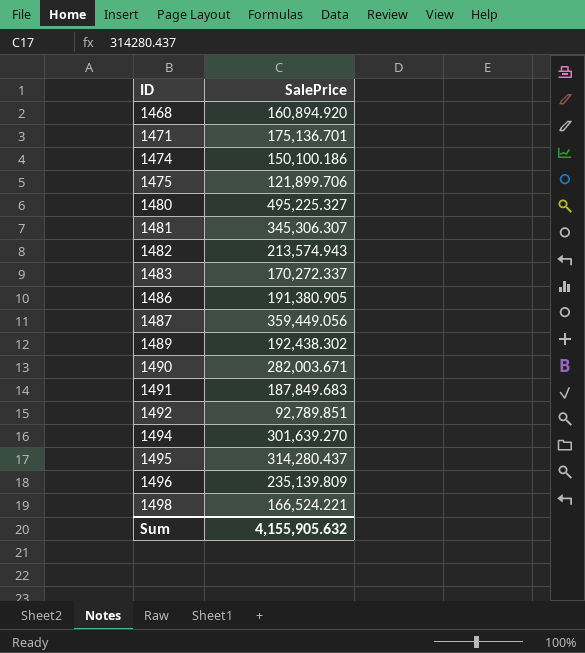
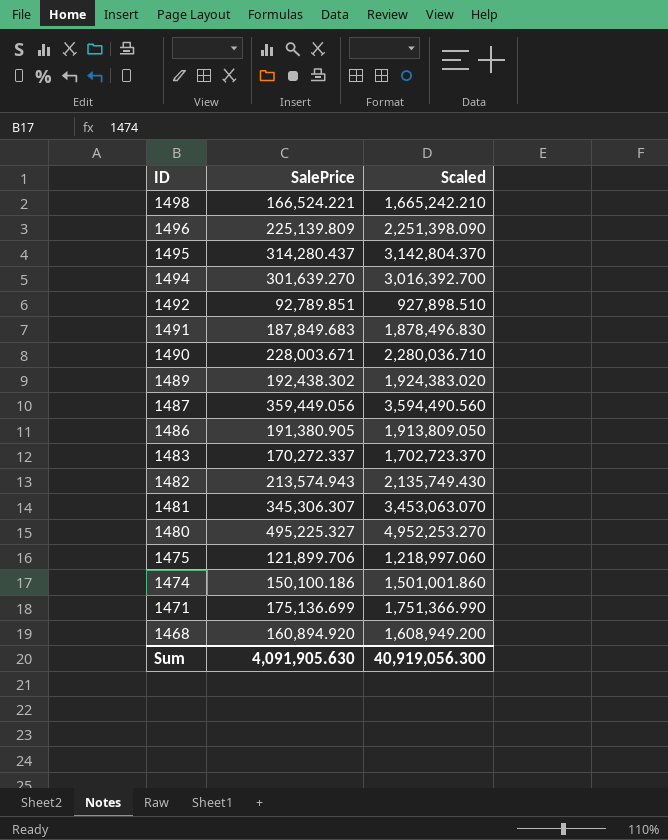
row order: ID ascending -> ID descending
column Scaled | formula: none -> [SalePrice] * 10
1496 | SalePrice: 235,139.809 -> 225,139.809
1490 | SalePrice: 282,003.671 -> 228,003.671
1471 | SalePrice: 175,136.701 -> 175,136.699
Sum | SalePrice: 4,155,905.632 -> 4,091,905.630

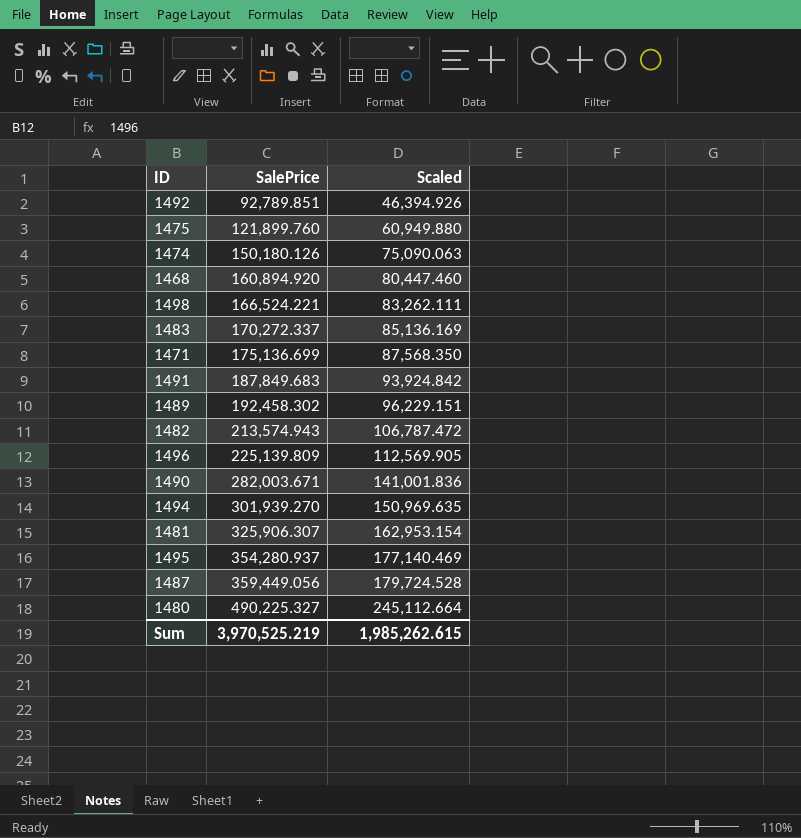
row order: ID descending -> SalePrice ascending
column Scaled | formula: [SalePrice] * 10 -> [SalePrice] * 0.5
row 1486: 191,380.905 | 1,913,809.050 -> none
1475 | SalePrice: 121,899.706 -> 121,899.760
1474 | SalePrice: 150,100.186 -> 150,180.126
1489 | SalePrice: 192,438.302 -> 192,458.302
1490 | SalePrice: 228,003.671 -> 282,003.671
1494 | SalePrice: 301,639.270 -> 301,939.270
1481 | SalePrice: 345,306.307 -> 325,906.307
1495 | SalePrice: 314,280.437 -> 354,280.937
1480 | SalePrice: 495,225.327 -> 490,225.327
Sum | SalePrice: 4,091,905.630 -> 3,970,525.219
Sum | Scaled: 40,919,056.300 -> 1,985,262.615

